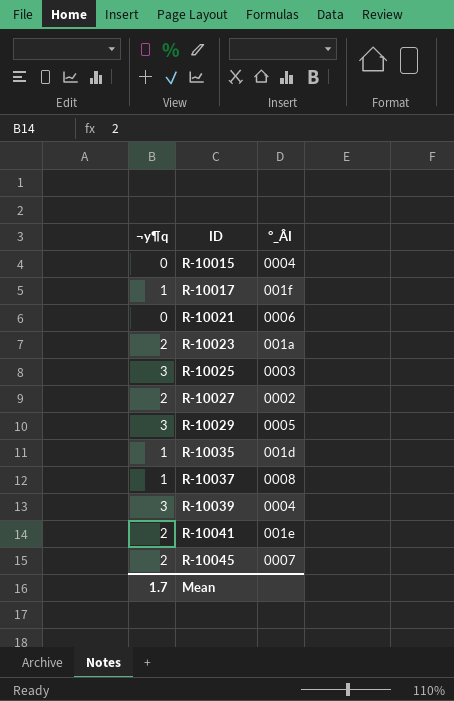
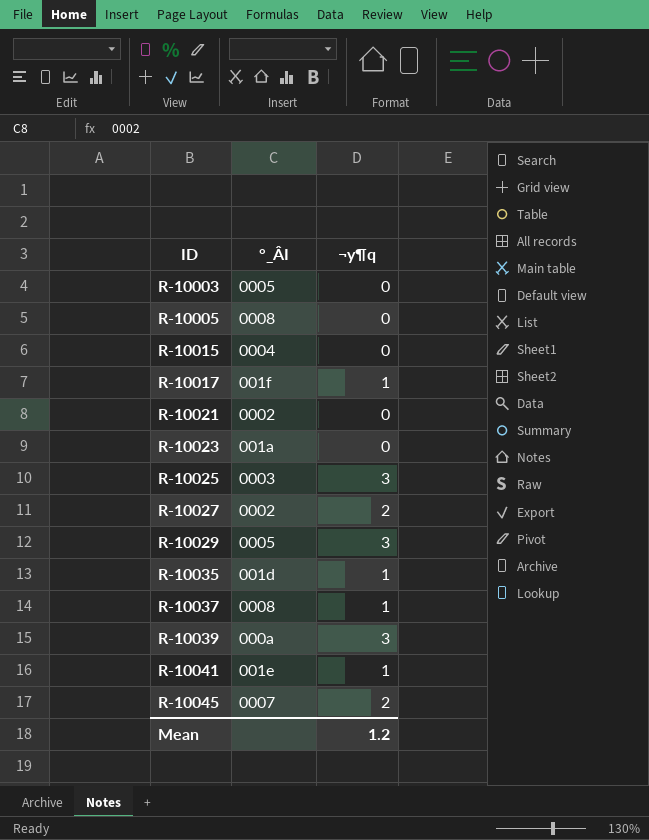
column ¬y¶q | position: 1 -> 3
row R-10003: none -> 0005 | 0
row R-10005: none -> 0008 | 0
R-10021 | °_ÂI: 0006 -> 0002
R-10023 | ¬y¶q: 2 -> 0
R-10039 | °_ÂI: 0004 -> 000a
R-10041 | ¬y¶q: 2 -> 1
Mean | ¬y¶q: 1.7 -> 1.2

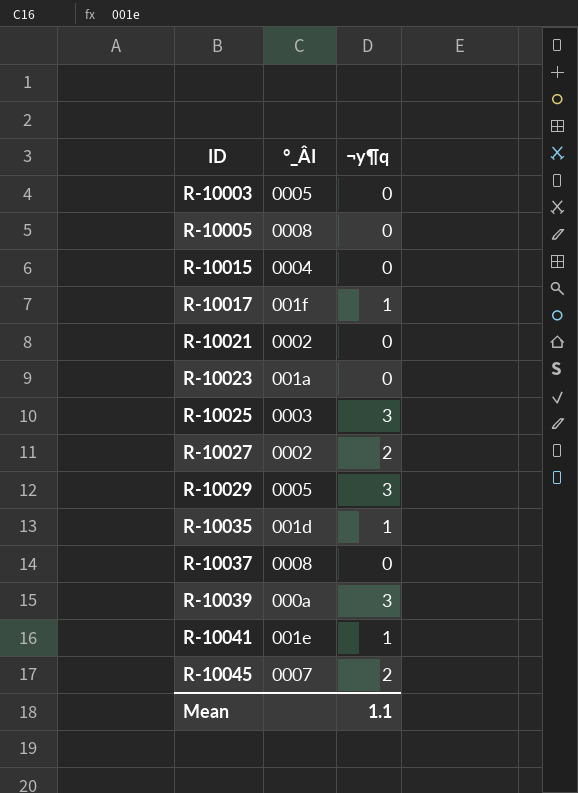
R-10037 | ¬y¶q: 1 -> 0
Mean | ¬y¶q: 1.2 -> 1.1

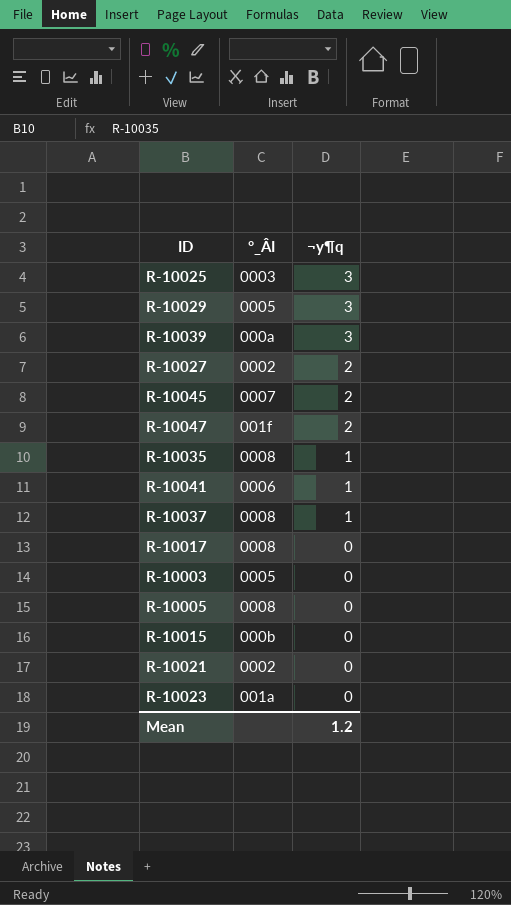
row order: ID ascending -> ¬y¶q descending
row R-10047: none -> 001f | 2
R-10035 | °_ÂI: 001d -> 0008
R-10041 | °_ÂI: 001e -> 0006
R-10037 | ¬y¶q: 0 -> 1
R-10017 | °_ÂI: 001f -> 0008
R-10017 | ¬y¶q: 1 -> 0
R-10015 | °_ÂI: 0004 -> 000b
Mean | ¬y¶q: 1.1 -> 1.2

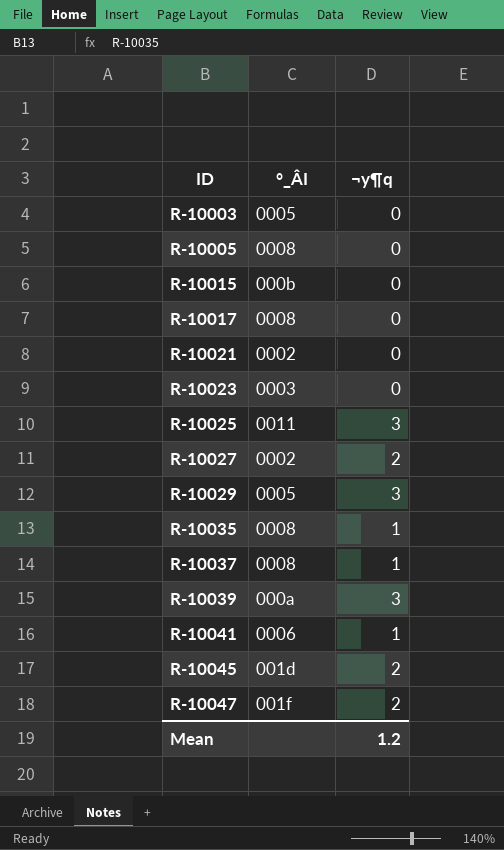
row order: ¬y¶q descending -> ID ascending
R-10023 | °_ÂI: 001a -> 0003
R-10025 | °_ÂI: 0003 -> 0011
R-10045 | °_ÂI: 0007 -> 001d

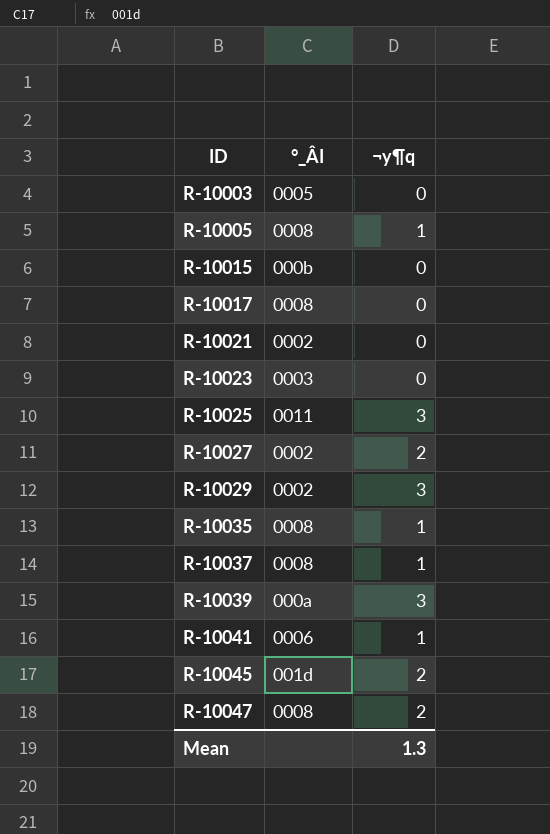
R-10005 | ¬y¶q: 0 -> 1
R-10029 | °_ÂI: 0005 -> 0002
R-10047 | °_ÂI: 001f -> 0008
Mean | ¬y¶q: 1.2 -> 1.3

